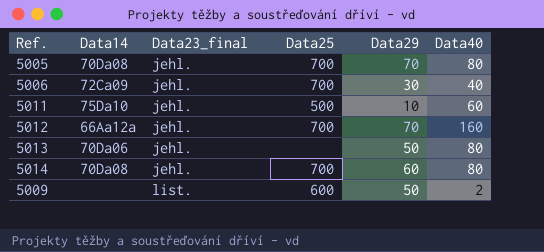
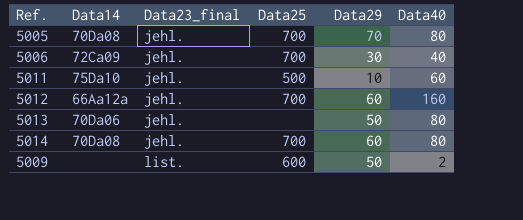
5012 | Data29: 70 -> 60

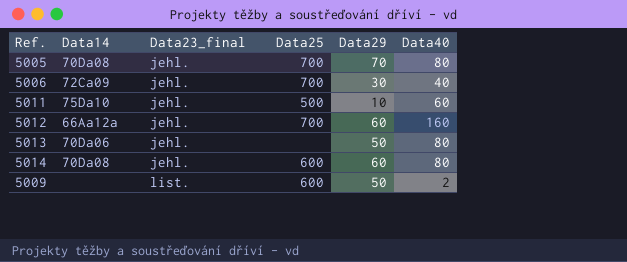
5014 | Data25: 700 -> 600

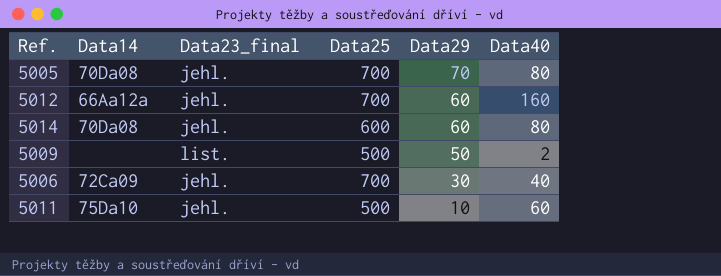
row order: Data23_final ascending -> Data29 descending
row 5013: 70Da06 | jehl. | none | 50 | 80 -> none
5009 | Data25: 600 -> 500

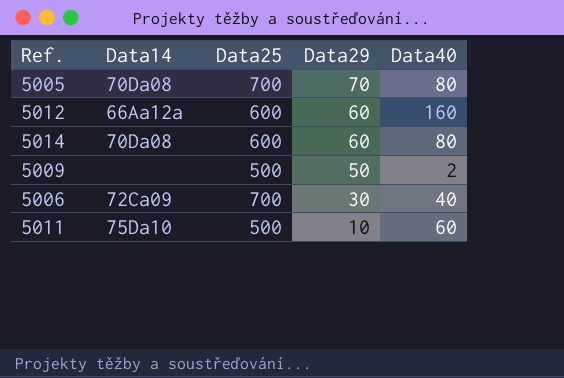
column Data23_final | position: 3 -> none
5012 | Data25: 700 -> 600

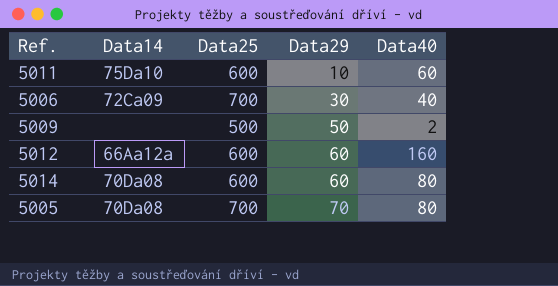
row order: Data29 descending -> Data29 ascending
5011 | Data25: 500 -> 600

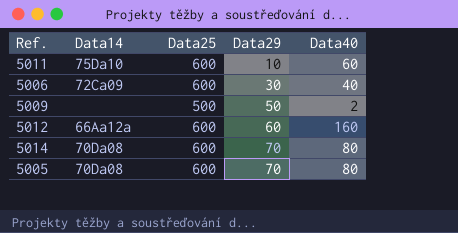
5006 | Data25: 700 -> 600
5014 | Data29: 60 -> 70
5005 | Data25: 700 -> 600

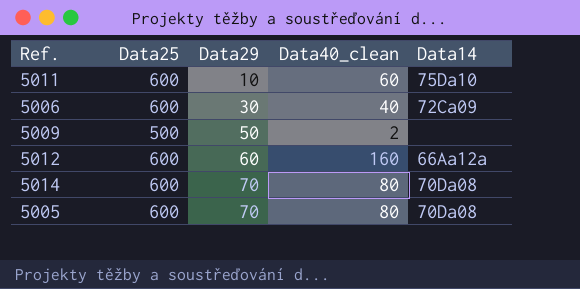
column name: Data40 -> Data40_clean
column Data14 | position: 2 -> 5

